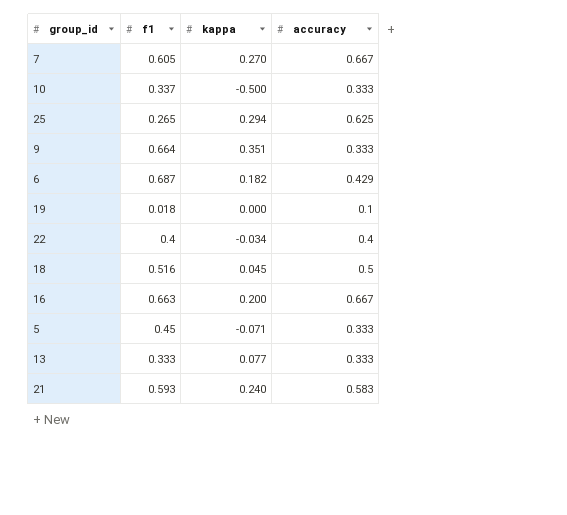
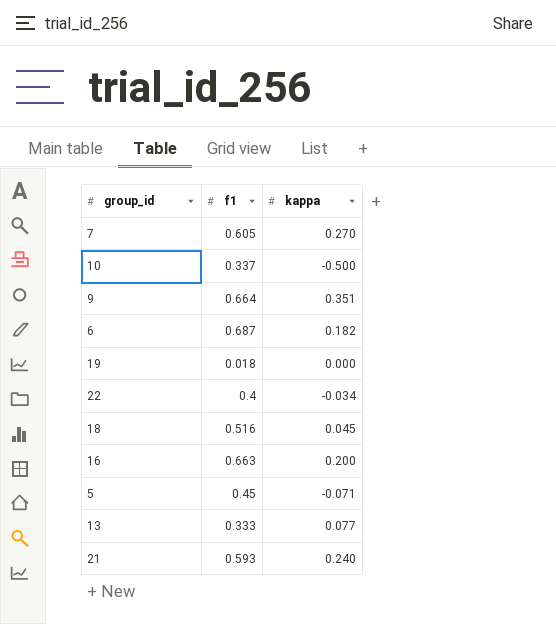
column accuracy | position: 4 -> none
row 25: 0.265 | 0.294 | 0.625 -> none

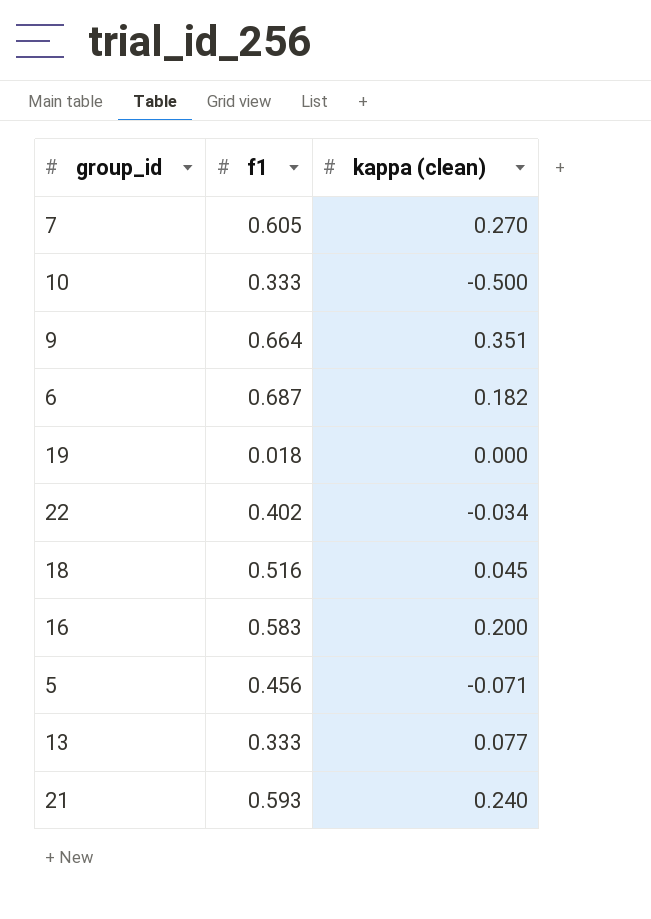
column name: kappa -> kappa (clean)
10 | f1: 0.337 -> 0.333
22 | f1: 0.4 -> 0.402
16 | f1: 0.663 -> 0.583
5 | f1: 0.45 -> 0.456

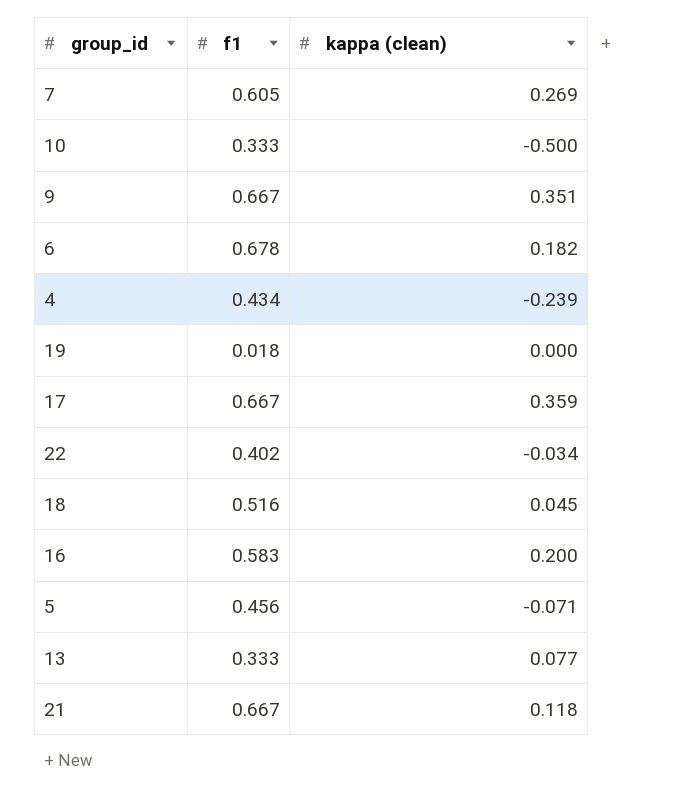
7 | kappa (clean): 0.270 -> 0.269
9 | f1: 0.664 -> 0.667
6 | f1: 0.687 -> 0.678
row 4: none -> 0.434 | -0.239
row 17: none -> 0.667 | 0.359
21 | f1: 0.593 -> 0.667
21 | kappa (clean): 0.240 -> 0.118

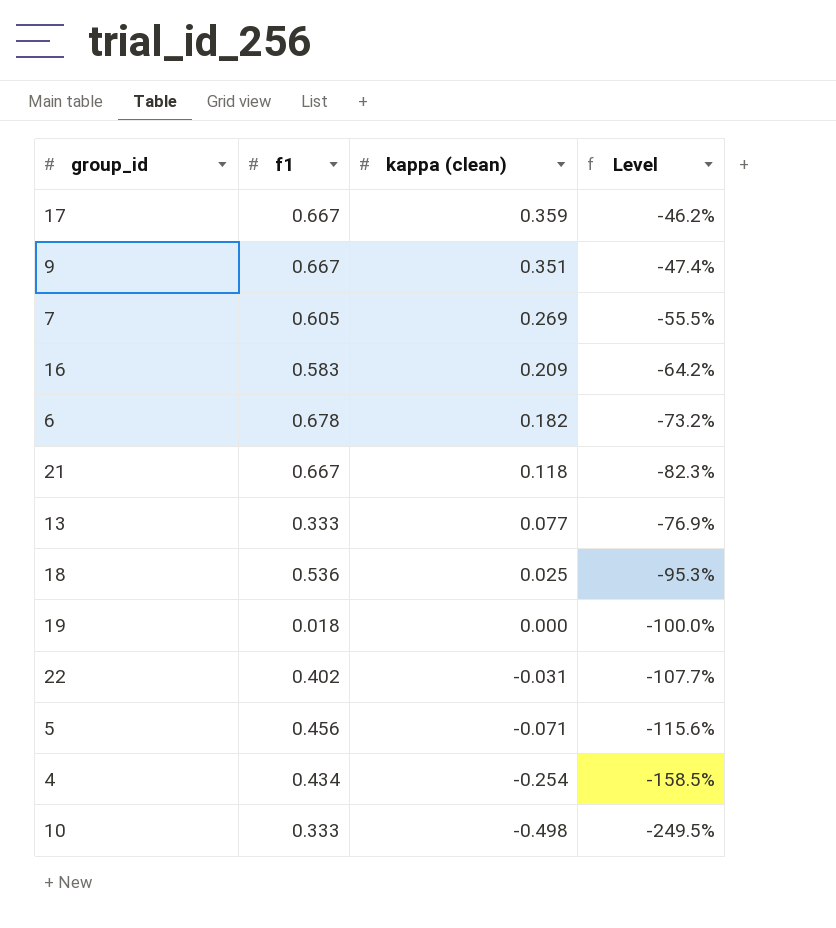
row order: none -> kappa (clean) descending
column Level | formula: none -> ([kappa (clean)] - [f1]) / [f1]
16 | kappa (clean): 0.200 -> 0.209
18 | f1: 0.516 -> 0.536
18 | kappa (clean): 0.045 -> 0.025
22 | kappa (clean): -0.034 -> -0.031
4 | kappa (clean): -0.239 -> -0.254
10 | kappa (clean): -0.500 -> -0.498

